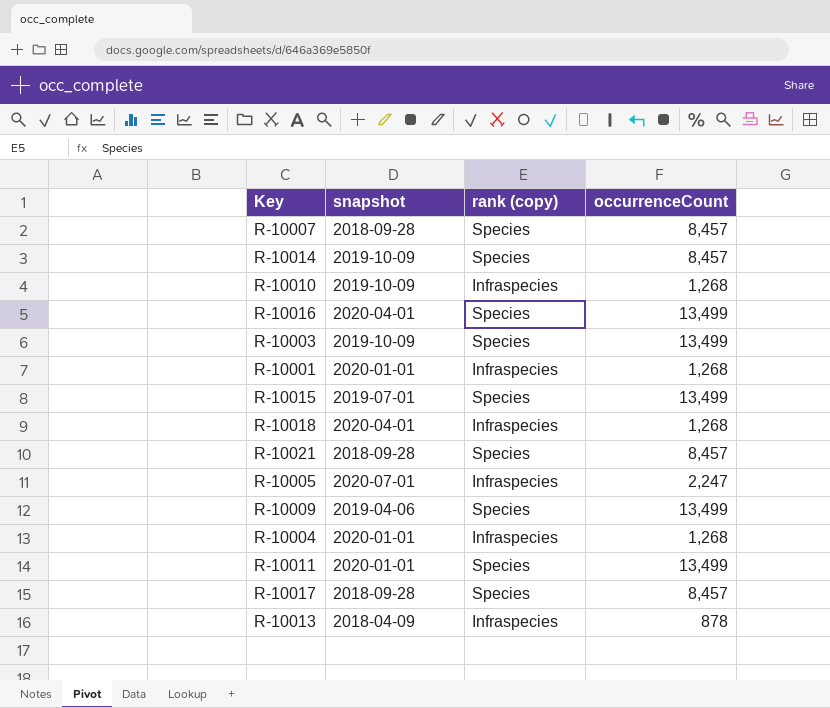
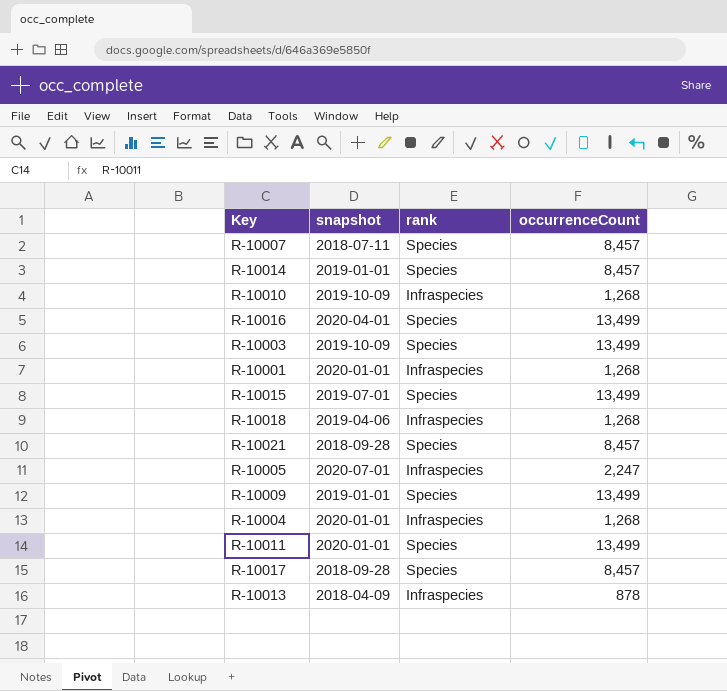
column name: rank (copy) -> rank
R-10007 | snapshot: 2018-09-28 -> 2018-07-11
R-10014 | snapshot: 2019-10-09 -> 2019-01-01
R-10018 | snapshot: 2020-04-01 -> 2019-04-06
R-10009 | snapshot: 2019-04-06 -> 2019-01-01

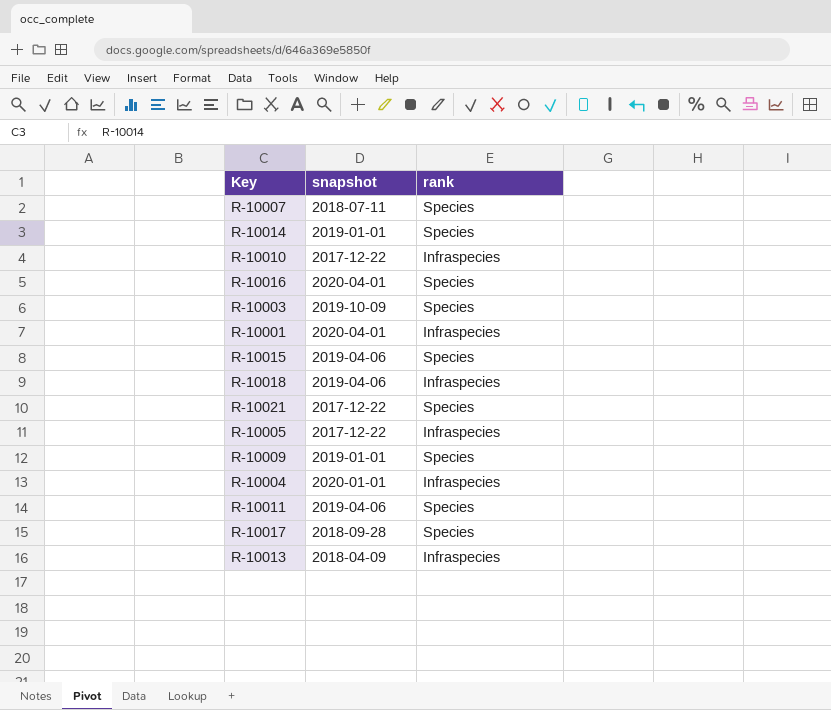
column occurrenceCount | position: 4 -> none
R-10010 | snapshot: 2019-10-09 -> 2017-12-22
R-10001 | snapshot: 2020-01-01 -> 2020-04-01
R-10015 | snapshot: 2019-07-01 -> 2019-04-06
R-10021 | snapshot: 2018-09-28 -> 2017-12-22
R-10005 | snapshot: 2020-07-01 -> 2017-12-22
R-10011 | snapshot: 2020-01-01 -> 2019-04-06

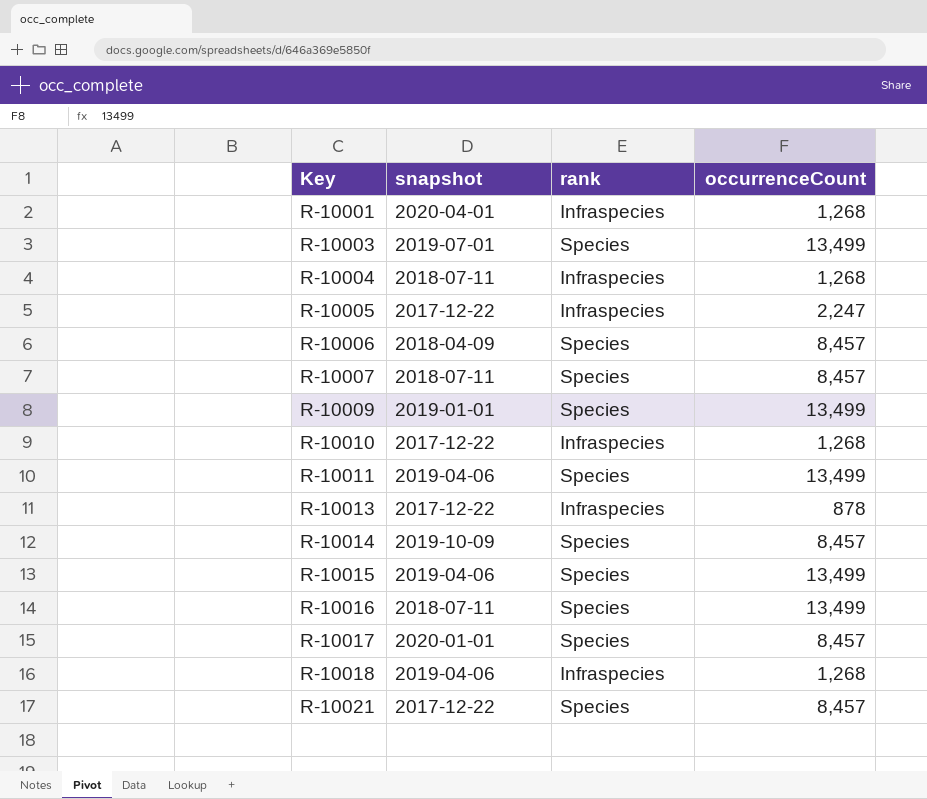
row order: none -> Key ascending
column occurrenceCount | position: none -> 4
R-10003 | snapshot: 2019-10-09 -> 2019-07-01
R-10004 | snapshot: 2020-01-01 -> 2018-07-11
row R-10006: none -> 2018-04-09 | Species | 8,457
R-10013 | snapshot: 2018-04-09 -> 2017-12-22
R-10014 | snapshot: 2019-01-01 -> 2019-10-09
R-10016 | snapshot: 2020-04-01 -> 2018-07-11
R-10017 | snapshot: 2018-09-28 -> 2020-01-01

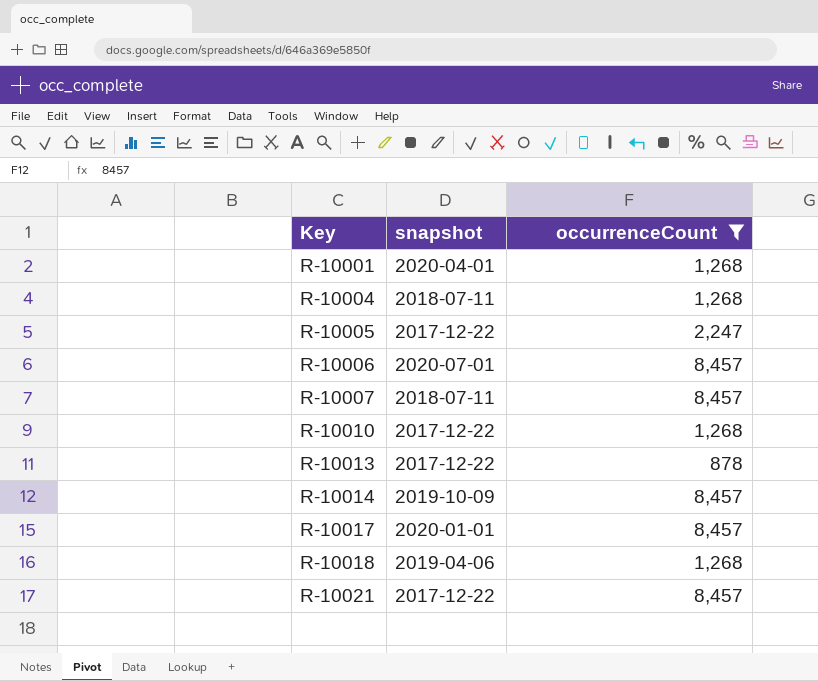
filter: none -> occurrenceCount != 13,499
column rank | position: 3 -> none
R-10006 | snapshot: 2018-04-09 -> 2020-07-01

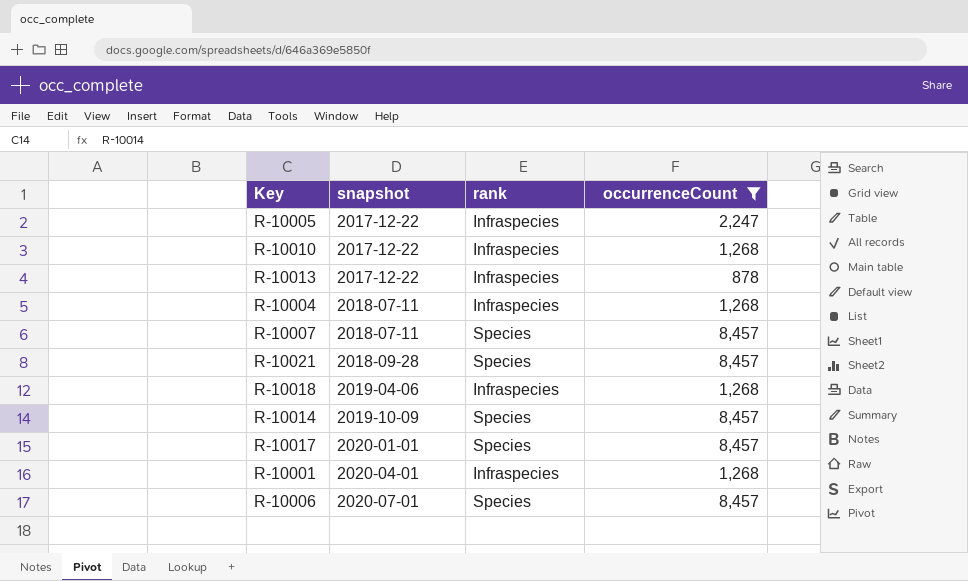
row order: Key ascending -> snapshot ascending
column rank | position: none -> 3
R-10021 | snapshot: 2017-12-22 -> 2018-09-28

